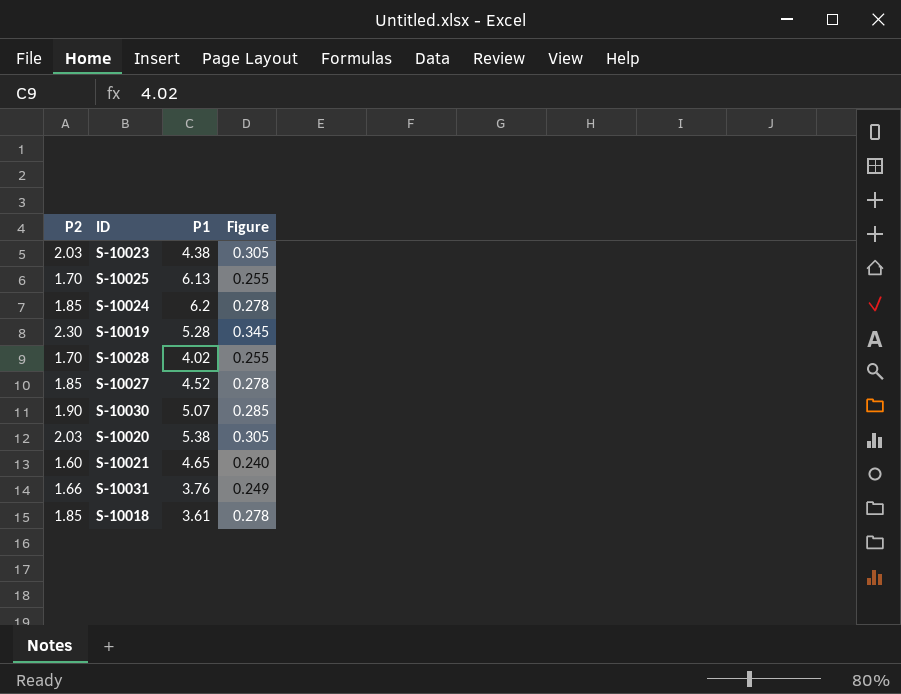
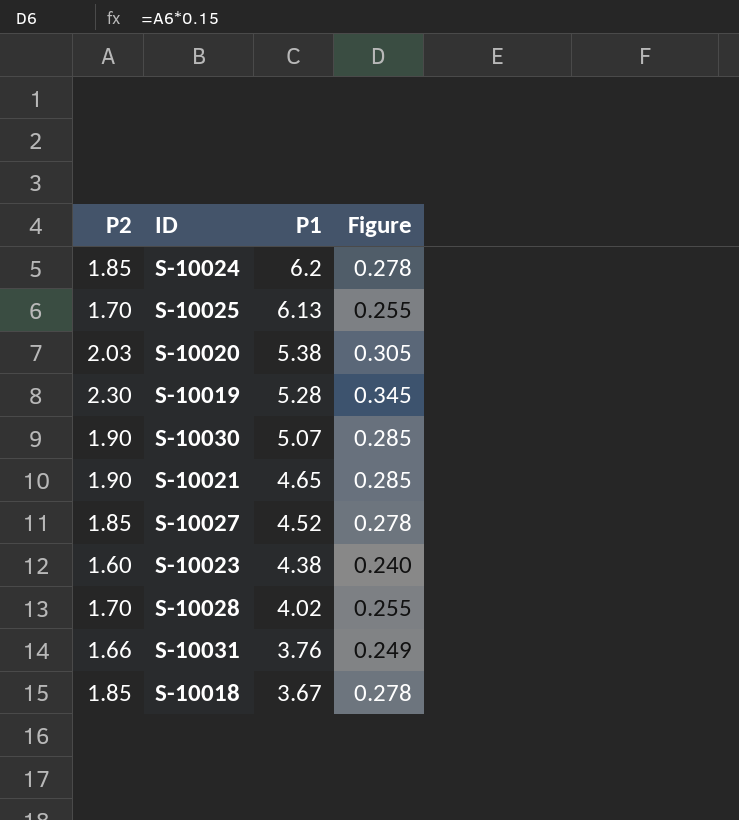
row order: none -> P1 descending
S-10021 | P2: 1.60 -> 1.90
S-10021 | Figure: 0.240 -> 0.285
S-10023 | P2: 2.03 -> 1.60
S-10023 | Figure: 0.305 -> 0.240
S-10018 | P1: 3.61 -> 3.67

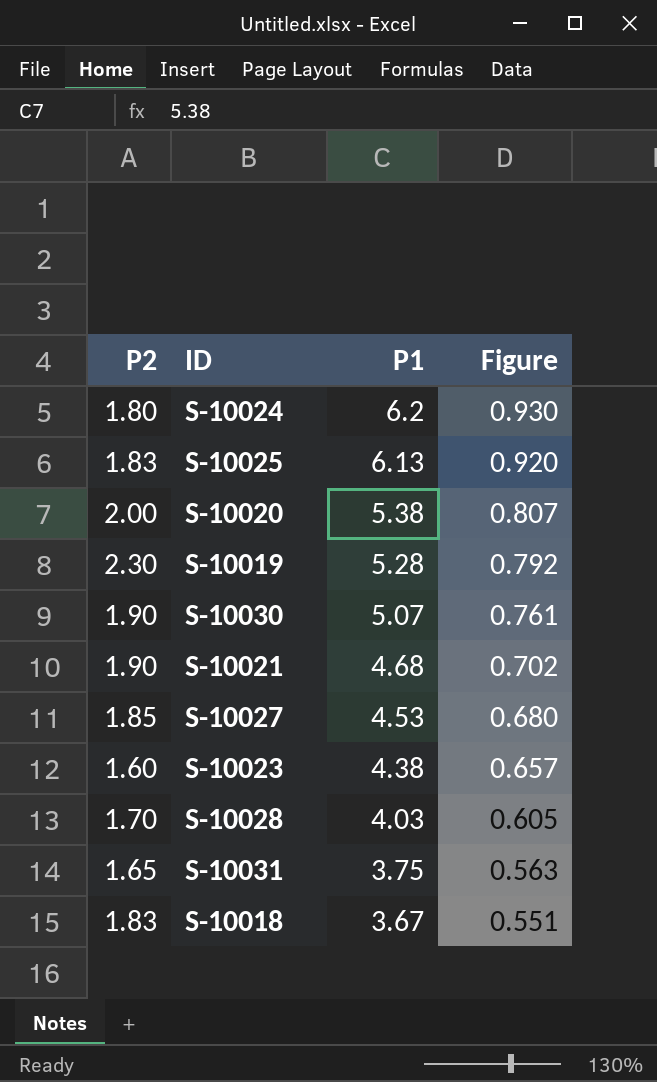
column Figure | formula: [P2] * 0.15 -> [P1] * 0.15
S-10024 | P2: 1.85 -> 1.80
S-10025 | P2: 1.70 -> 1.83
S-10020 | P2: 2.03 -> 2.00
S-10021 | P1: 4.65 -> 4.68
S-10027 | P1: 4.52 -> 4.53
S-10028 | P1: 4.02 -> 4.03
S-10031 | P2: 1.66 -> 1.65
S-10031 | P1: 3.76 -> 3.75
S-10018 | P2: 1.85 -> 1.83

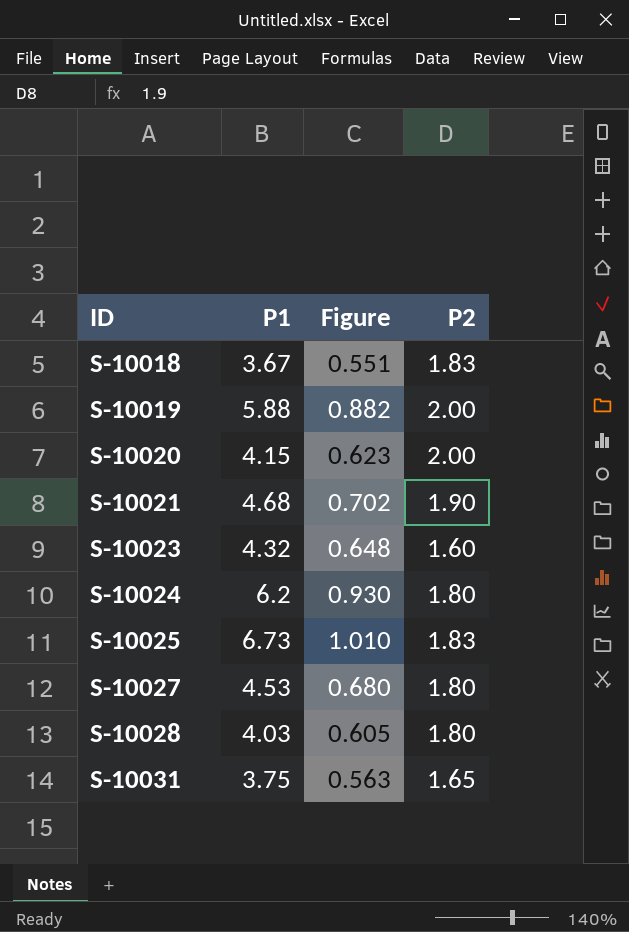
row order: P1 descending -> ID ascending
column P2 | position: 1 -> 4
row S-10030: 1.90 | 5.07 | 0.761 -> none
S-10019 | P1: 5.28 -> 5.88
S-10019 | Figure: 0.792 -> 0.882
S-10019 | P2: 2.30 -> 2.00
S-10020 | P1: 5.38 -> 4.15
S-10020 | Figure: 0.807 -> 0.623
S-10023 | P1: 4.38 -> 4.32
S-10023 | Figure: 0.657 -> 0.648
S-10025 | P1: 6.13 -> 6.73
S-10025 | Figure: 0.920 -> 1.010
S-10027 | P2: 1.85 -> 1.80
S-10028 | P2: 1.70 -> 1.80

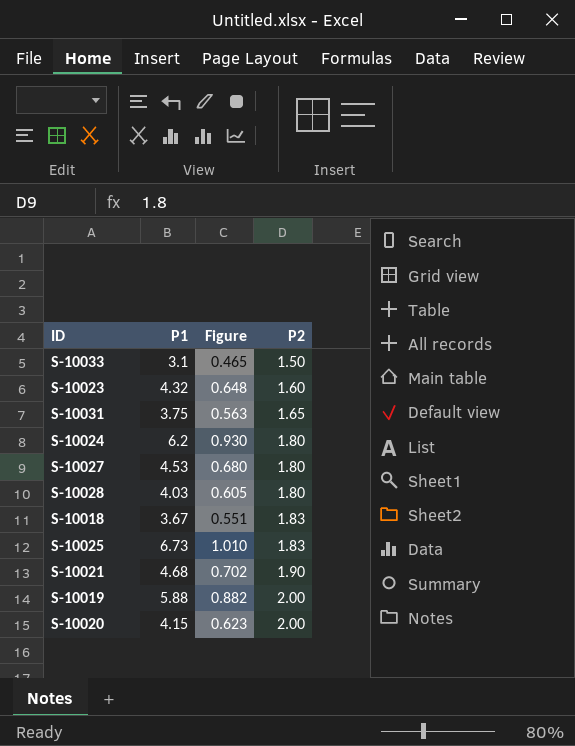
row order: ID ascending -> P2 ascending
row S-10033: none -> 3.1 | 0.465 | 1.50

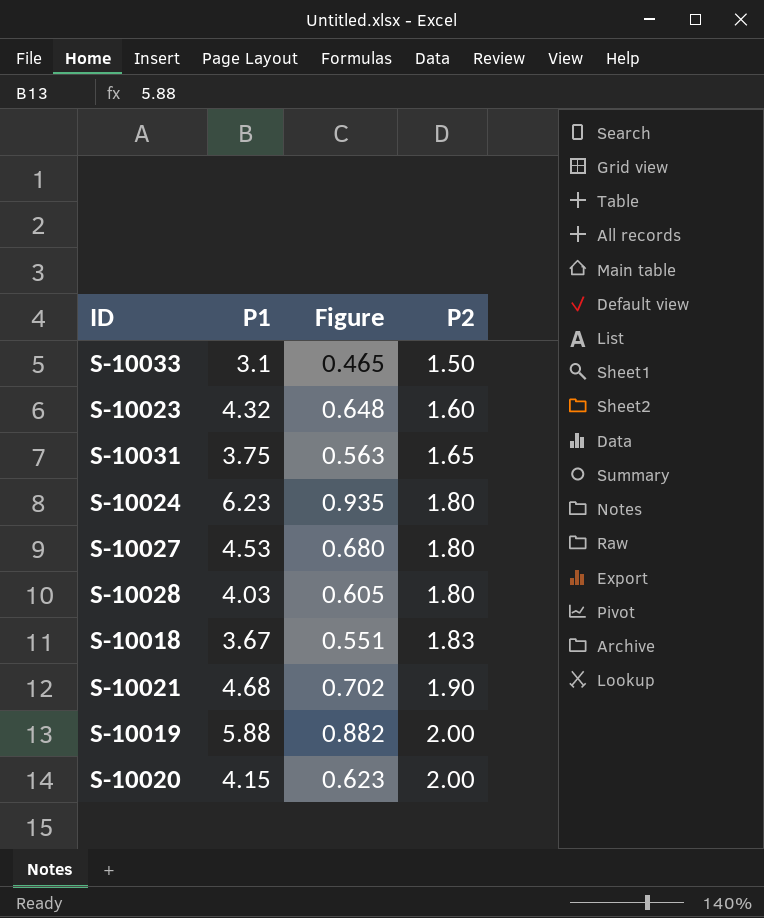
row S-10025: 6.73 | 1.010 | 1.83 -> none
S-10024 | P1: 6.2 -> 6.23
S-10024 | Figure: 0.930 -> 0.935

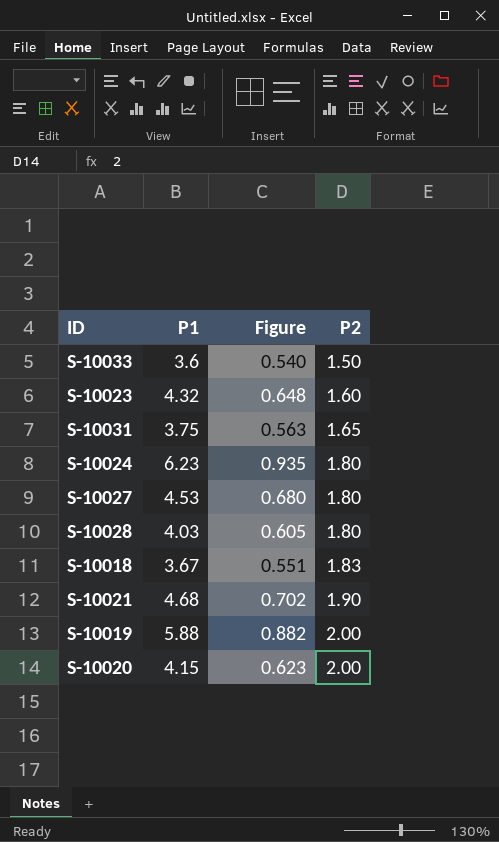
S-10033 | P1: 3.1 -> 3.6
S-10033 | Figure: 0.465 -> 0.540

